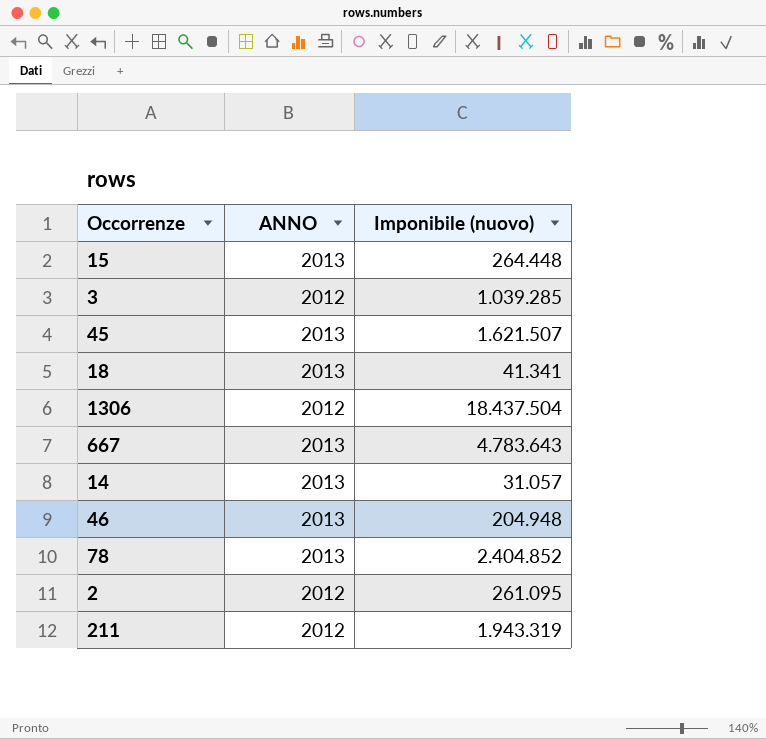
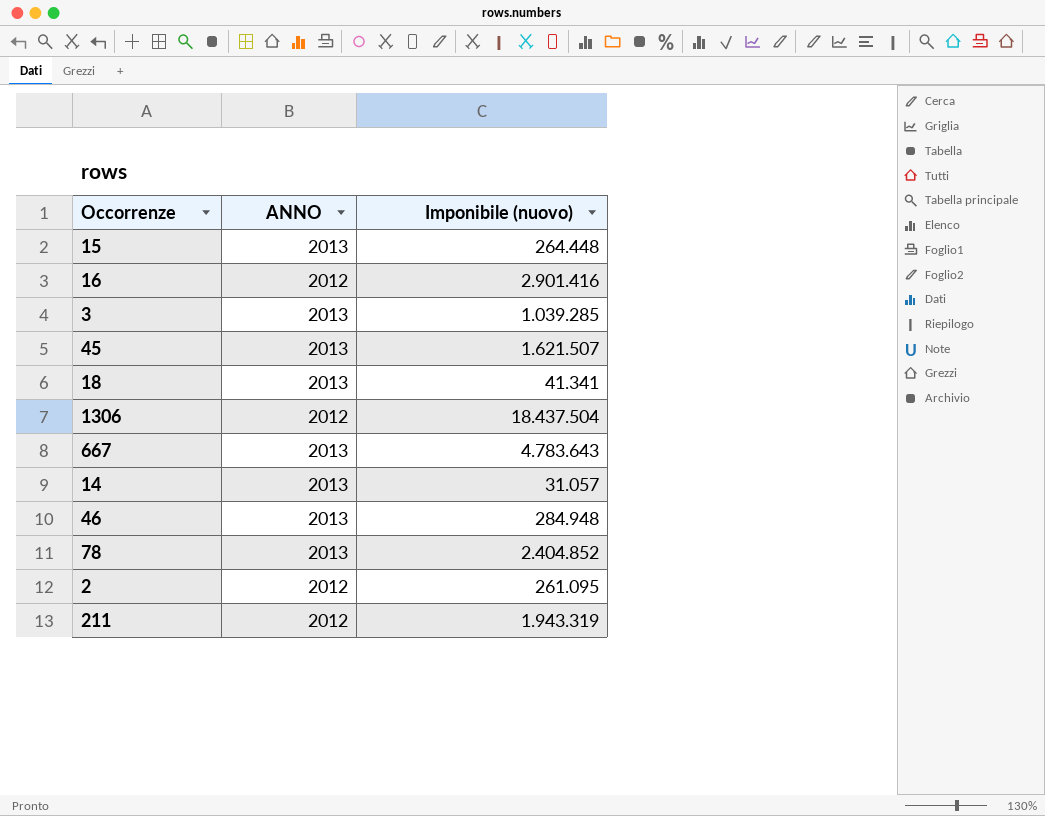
row 16: none -> 2012 | 2.901.416
3 | ANNO: 2012 -> 2013
46 | Imponibile (nuovo): 204.948 -> 284.948

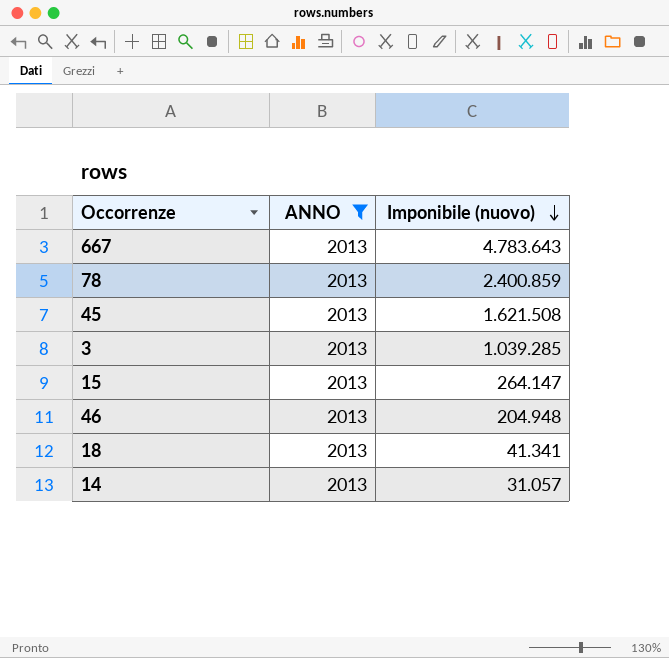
filter: none -> ANNO = 2013
row order: none -> Imponibile (nuovo) descending
78 | Imponibile (nuovo): 2.404.852 -> 2.400.859
45 | Imponibile (nuovo): 1.621.507 -> 1.621.508
15 | Imponibile (nuovo): 264.448 -> 264.147
46 | Imponibile (nuovo): 284.948 -> 204.948

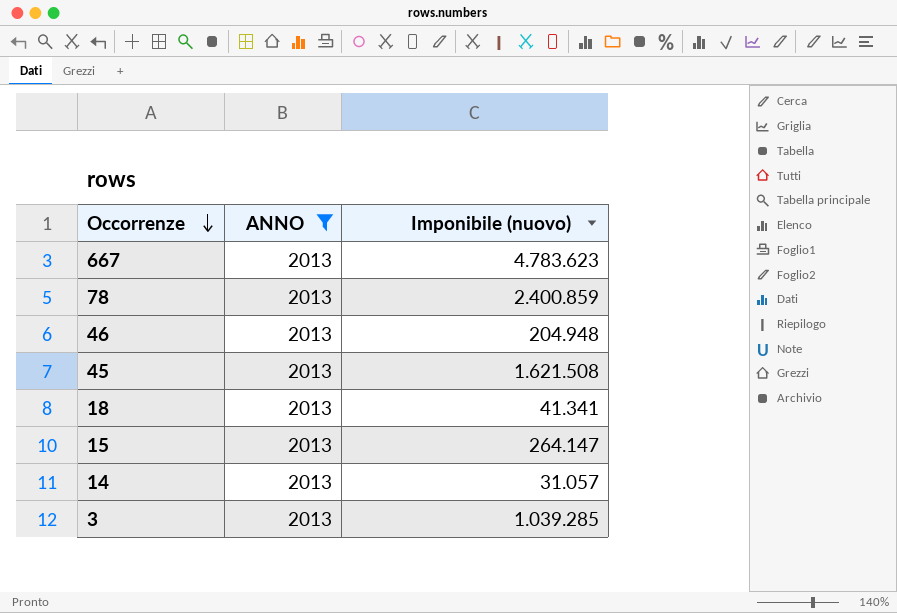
row order: Imponibile (nuovo) descending -> Occorrenze descending
667 | Imponibile (nuovo): 4.783.643 -> 4.783.623

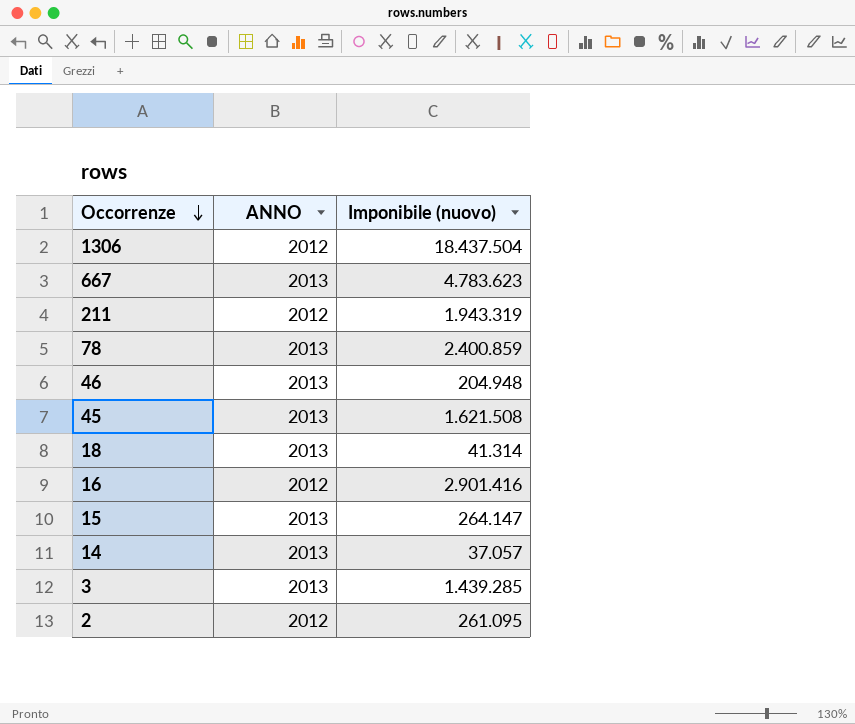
filter: ANNO = 2013 -> none
18 | Imponibile (nuovo): 41.341 -> 41.314
14 | Imponibile (nuovo): 31.057 -> 37.057
3 | Imponibile (nuovo): 1.039.285 -> 1.439.285

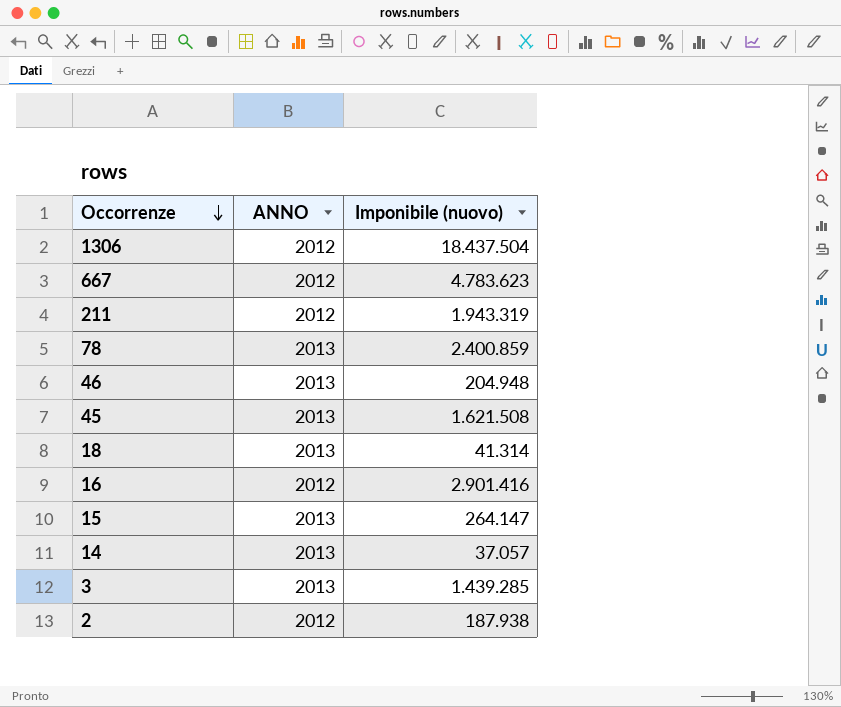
667 | ANNO: 2013 -> 2012
2 | Imponibile (nuovo): 261.095 -> 187.938

